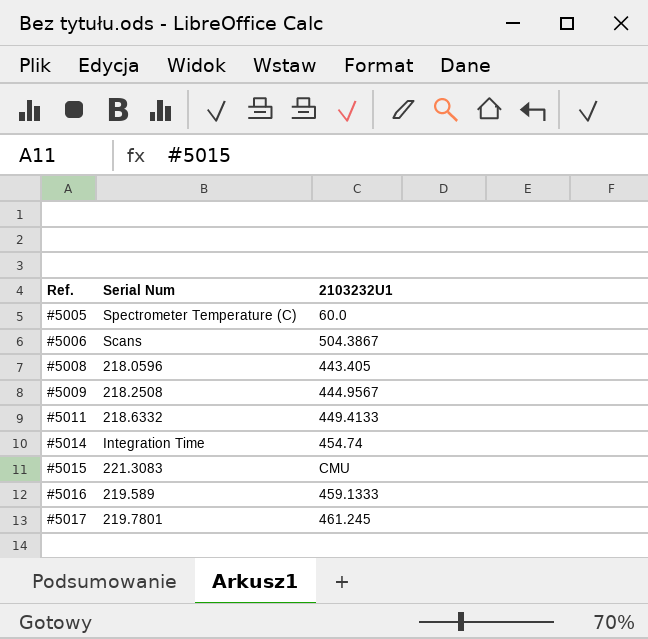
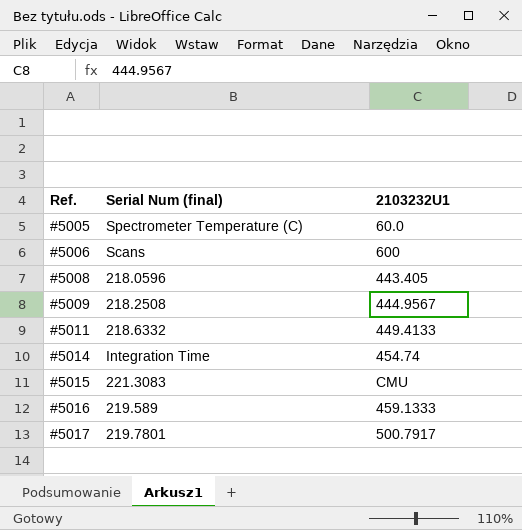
column name: Serial Num -> Serial Num (final)
#5006 | 2103232U1: 504.3867 -> 600
#5017 | 2103232U1: 461.245 -> 500.7917

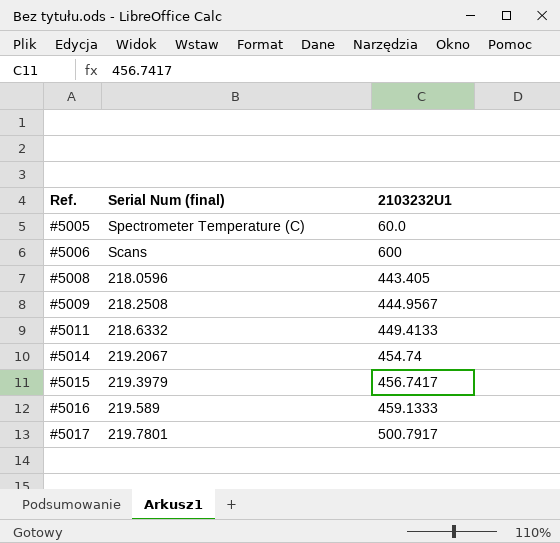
#5014 | Serial Num (final): Integration Time -> 219.2067
#5015 | Serial Num (final): 221.3083 -> 219.3979
#5015 | 2103232U1: CMU -> 456.7417

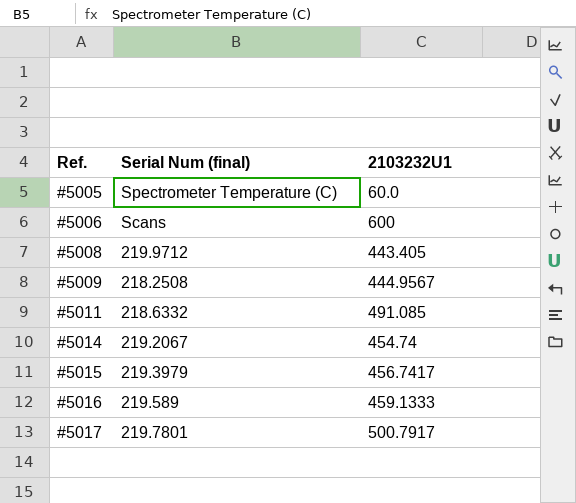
#5008 | Serial Num (final): 218.0596 -> 219.9712
#5011 | 2103232U1: 449.4133 -> 491.085

